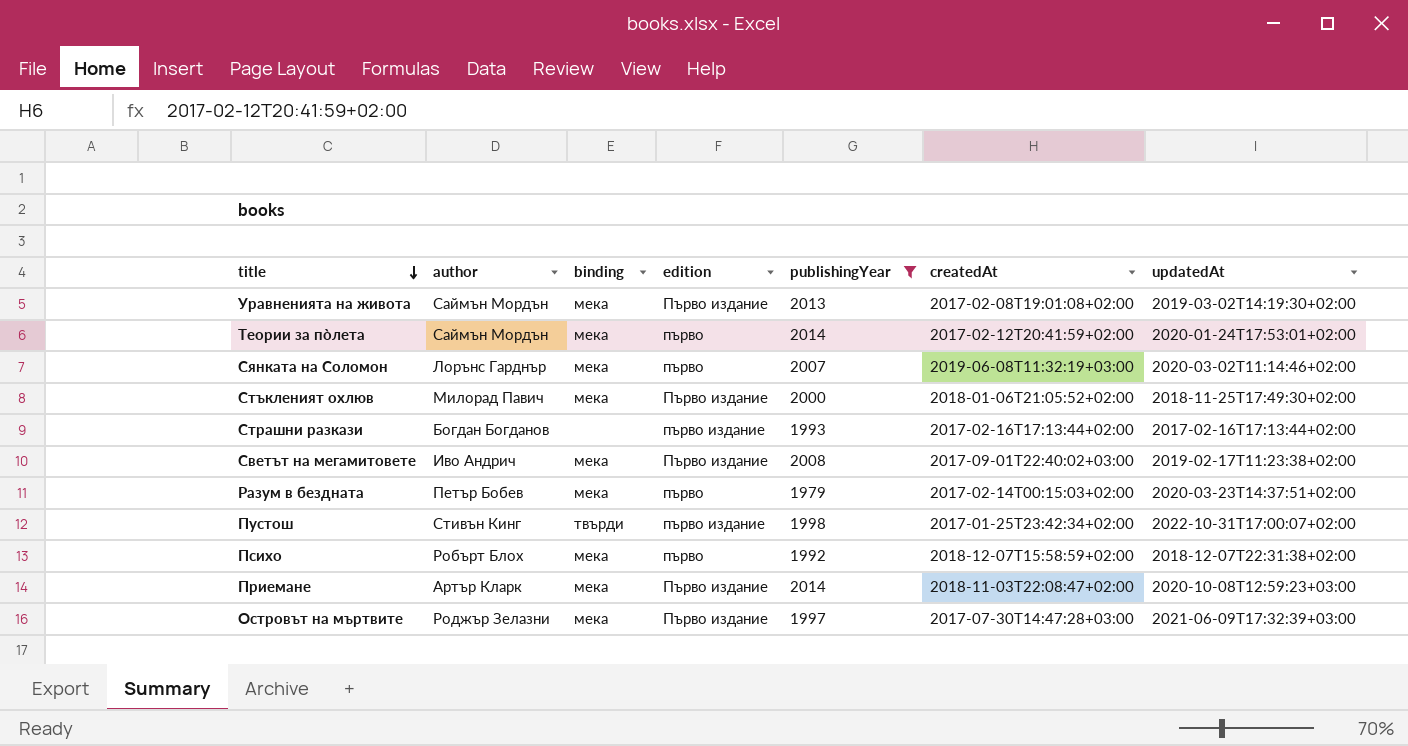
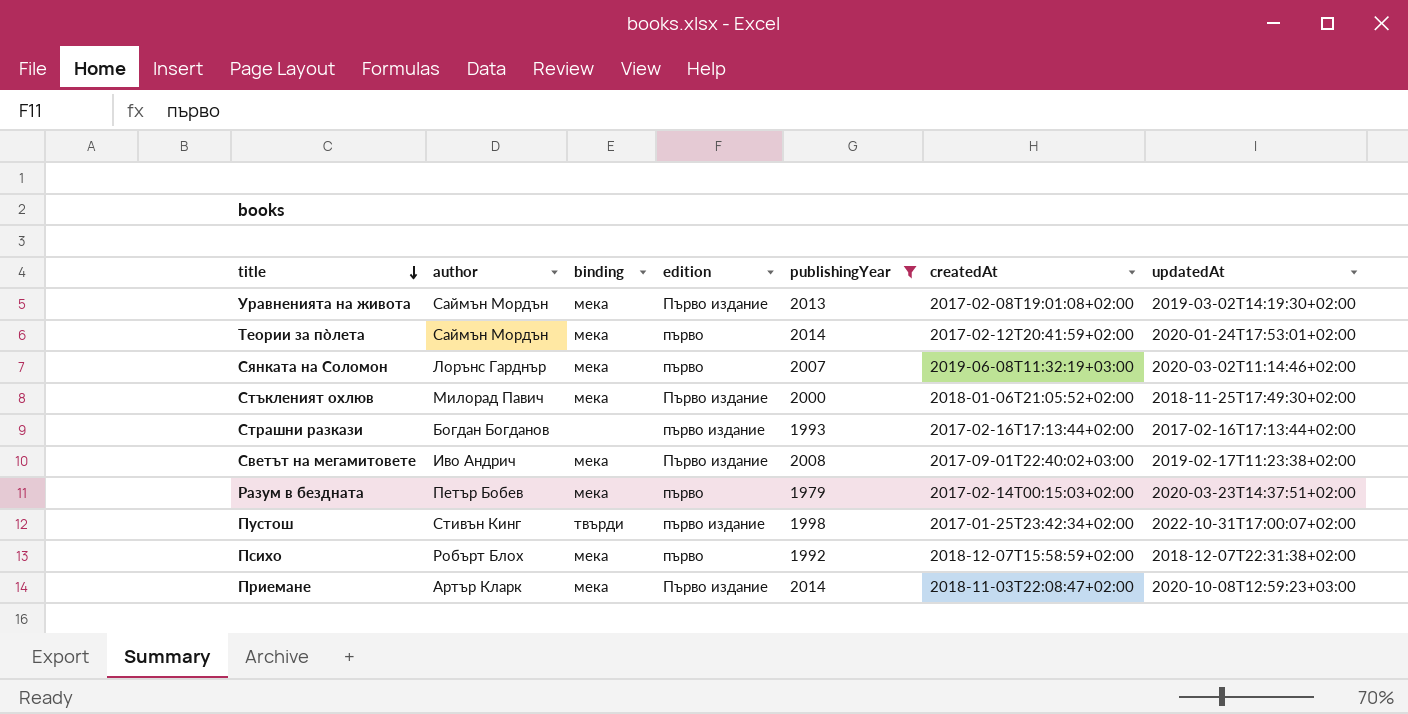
row Островът на мъртвите: Роджър Зелазни | мека | Първо издание | 1997 | 2017-07-30T14:47:28+03:00 | 2021-06-09T17:32:39+03:00 -> none

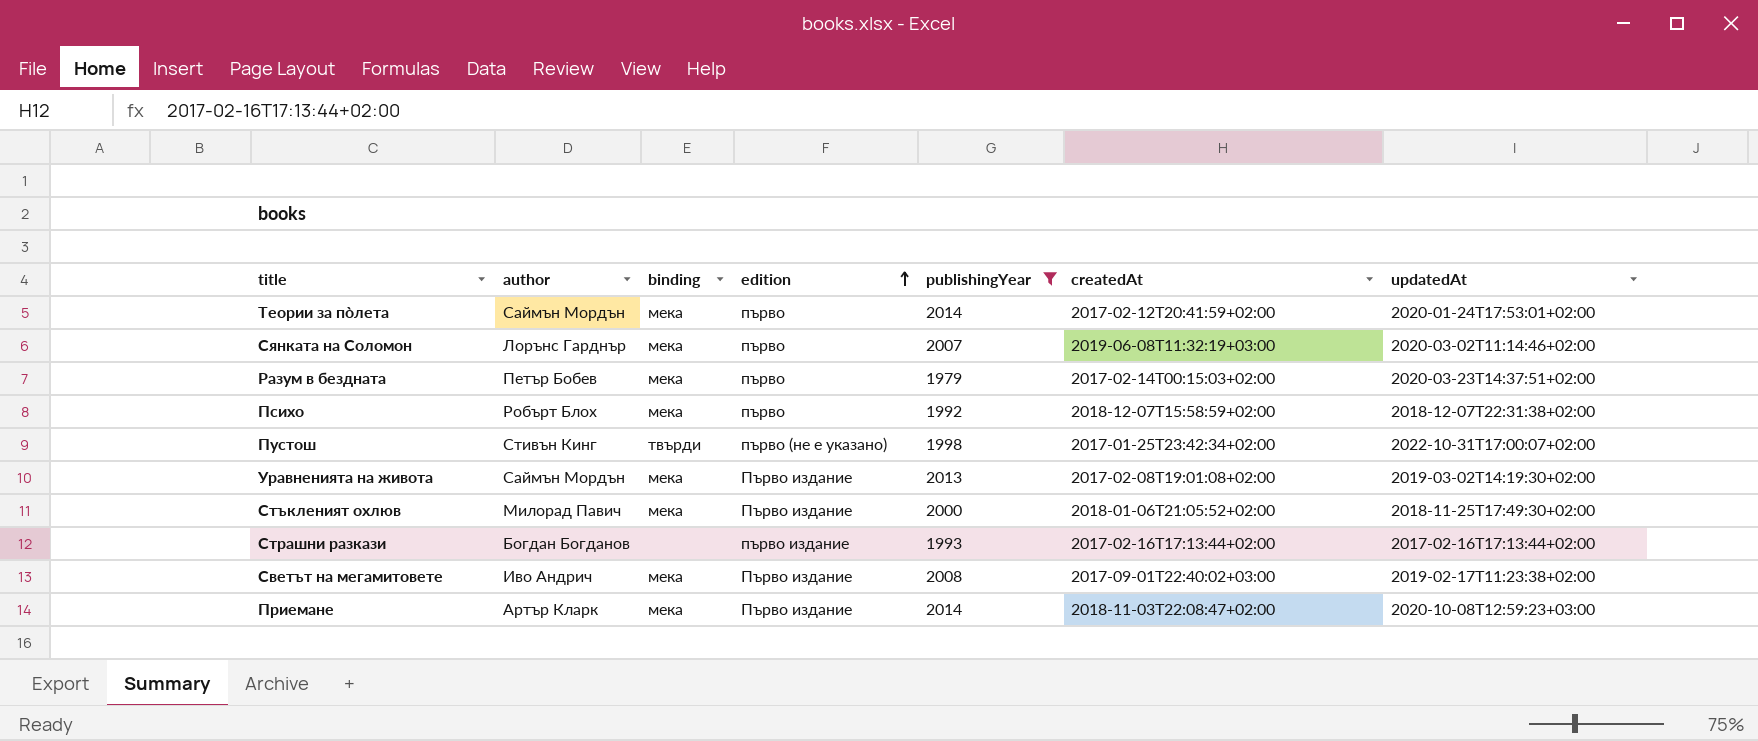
row order: title descending -> edition ascending
Пустош | edition: първо издание -> първо (не е указано)

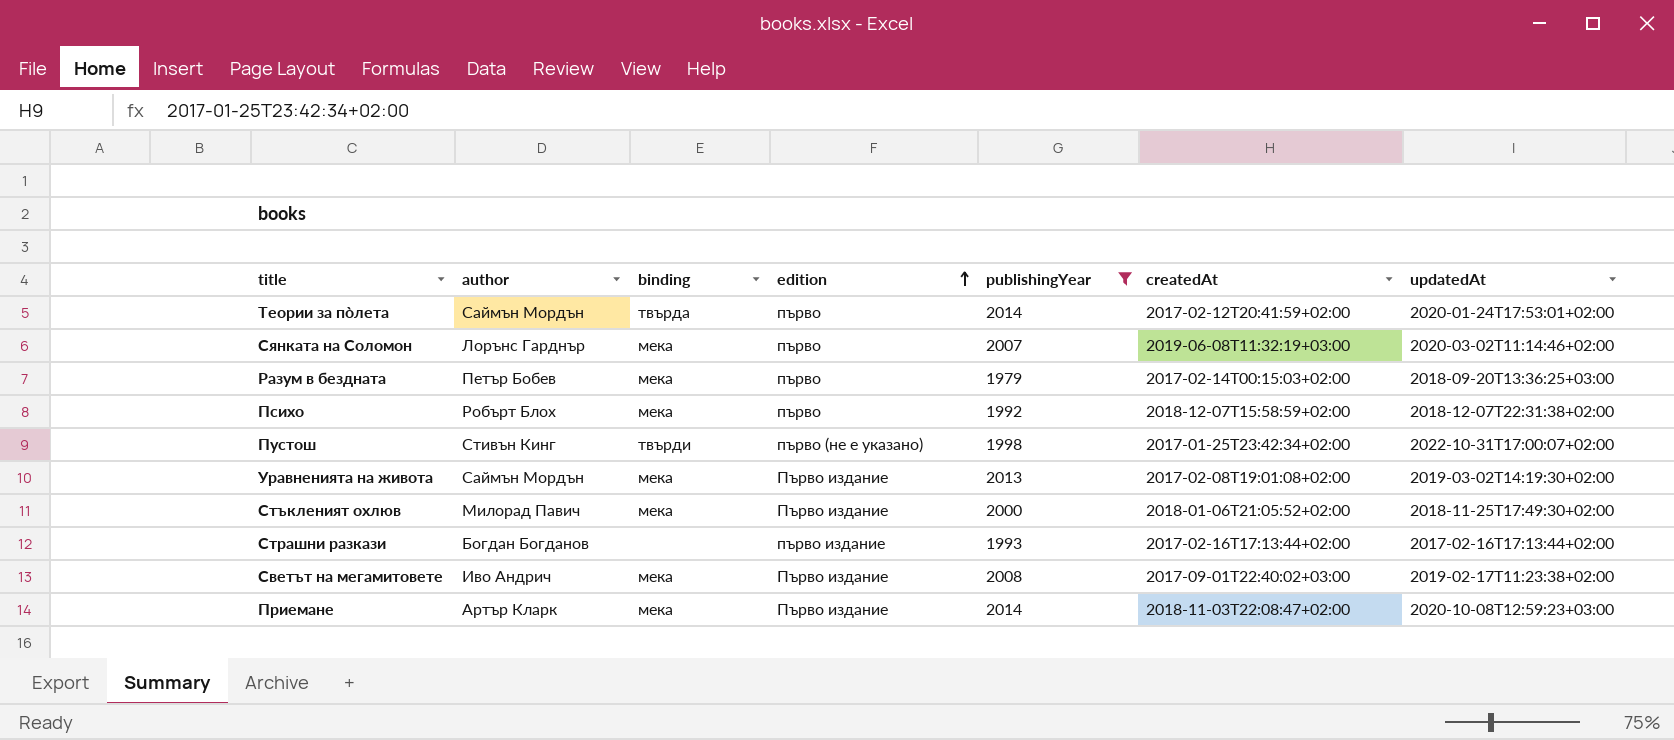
Теории за пòлета | binding: мека -> твърда
Разум в бездната | updatedAt: 2020-03-23T14:37:51+02:00 -> 2018-09-20T13:36:25+03:00

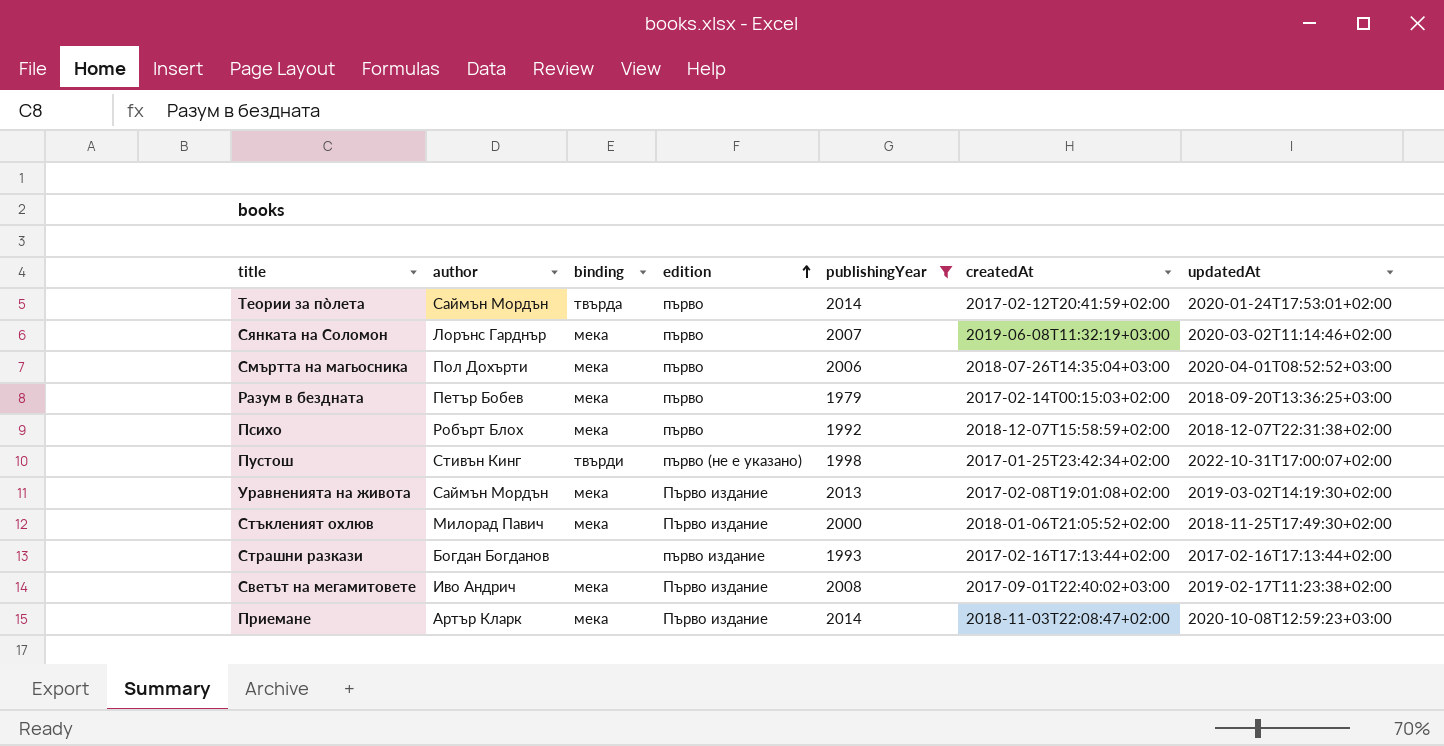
row Смъртта на магьосника: none -> Пол Дохърти | мека | първо | 2006 | 2018-07-26T14:35:04+03:00 | 2020-04-01T08:52:52+03:00

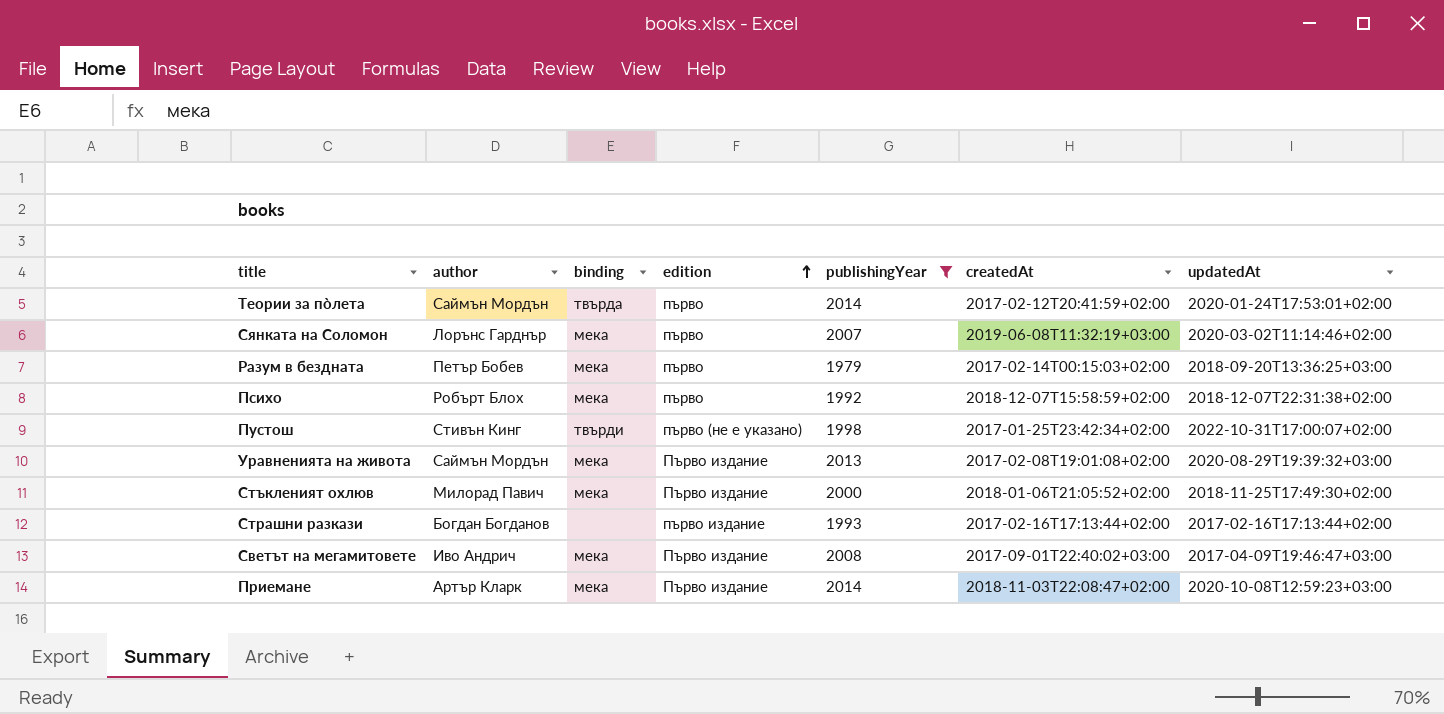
row Смъртта на магьосника: Пол Дохърти | мека | първо | 2006 | 2018-07-26T14:35:04+03:00 | 2020-04-01T08:52:52+03:00 -> none
Уравненията на живота | updatedAt: 2019-03-02T14:19:30+02:00 -> 2020-08-29T19:39:32+03:00
Светът на мегамитовете | updatedAt: 2019-02-17T11:23:38+02:00 -> 2017-04-09T19:46:47+03:00

